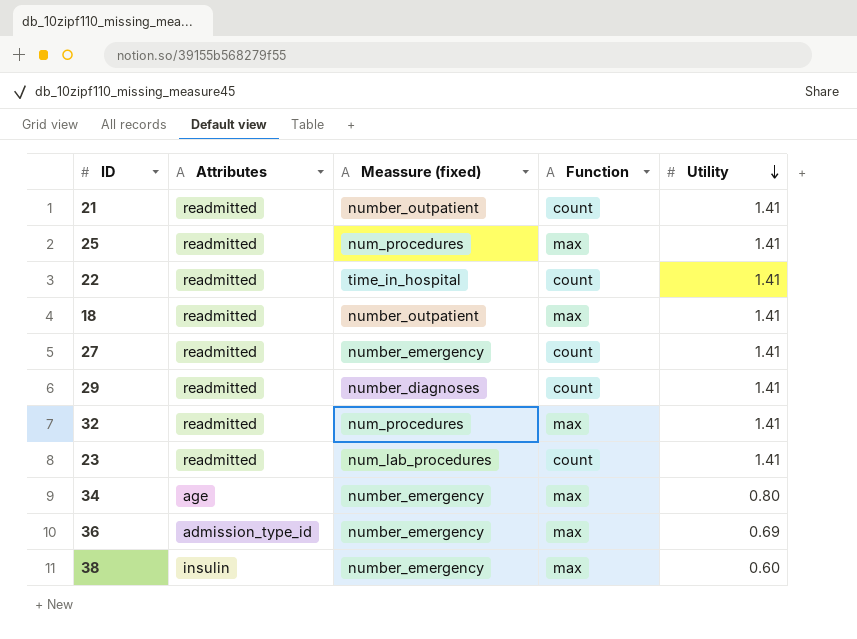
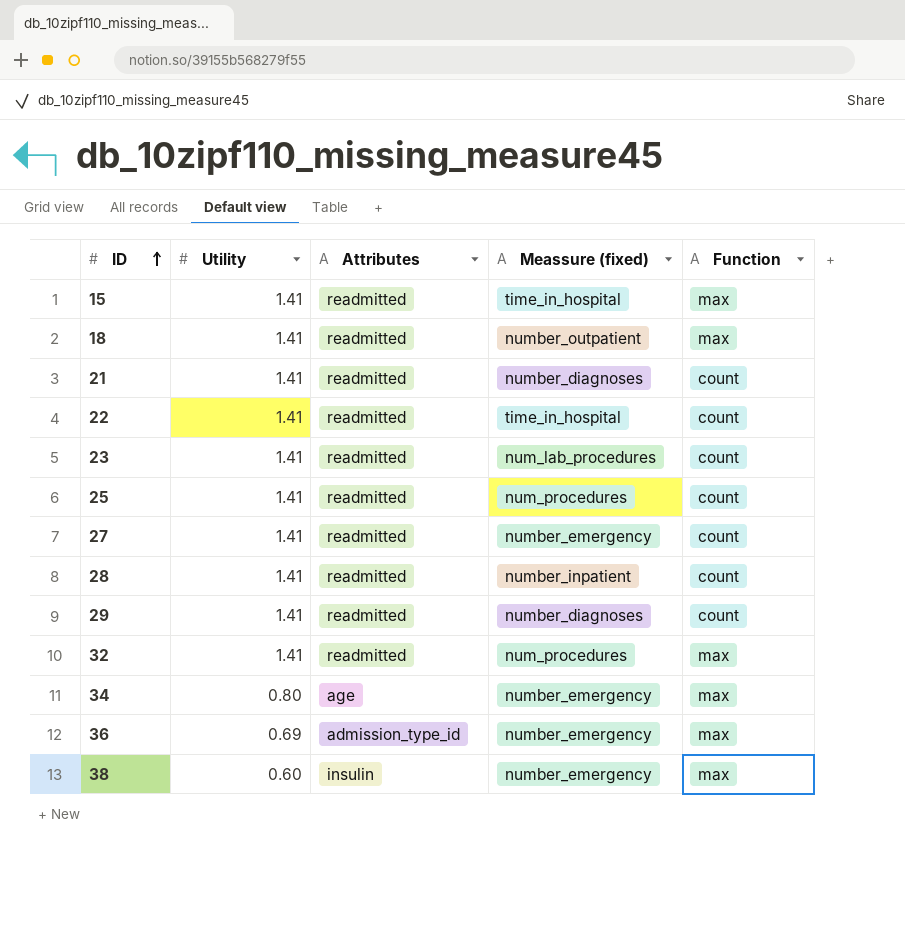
row order: Utility descending -> ID ascending
column Utility | position: 5 -> 2
row 15: none -> 1.41 | readmitted | time_in_hospital | max
21 | Meassure (fixed): number_outpatient -> number_diagnoses
25 | Function: max -> count
row 28: none -> 1.41 | readmitted | number_inpatient | count

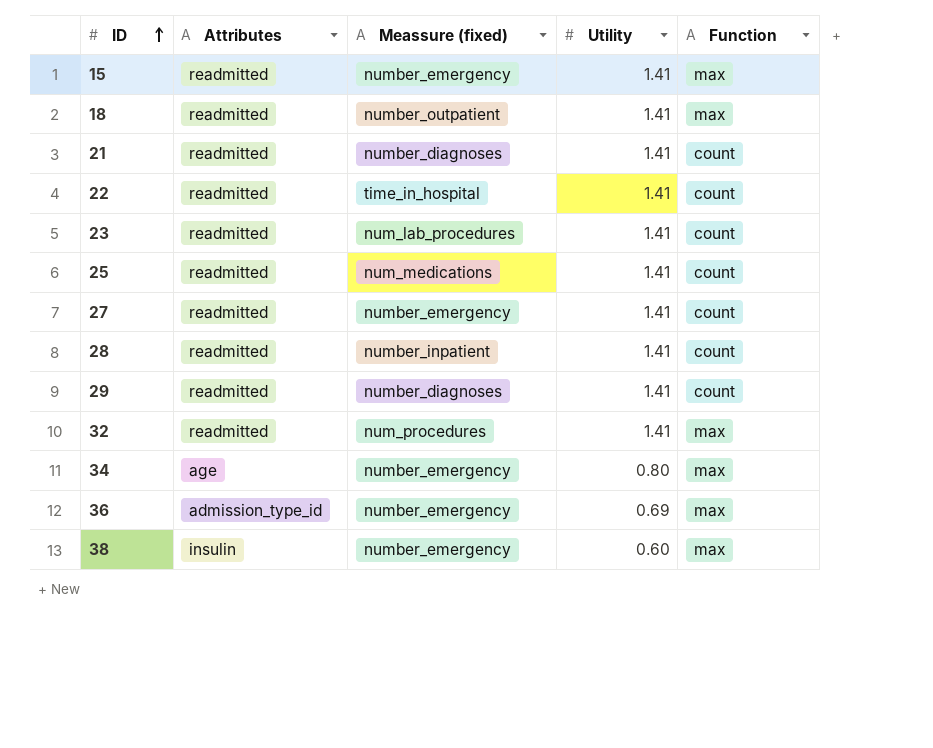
column Utility | position: 2 -> 4
15 | Meassure (fixed): time_in_hospital -> number_emergency
25 | Meassure (fixed): num_procedures -> num_medications

